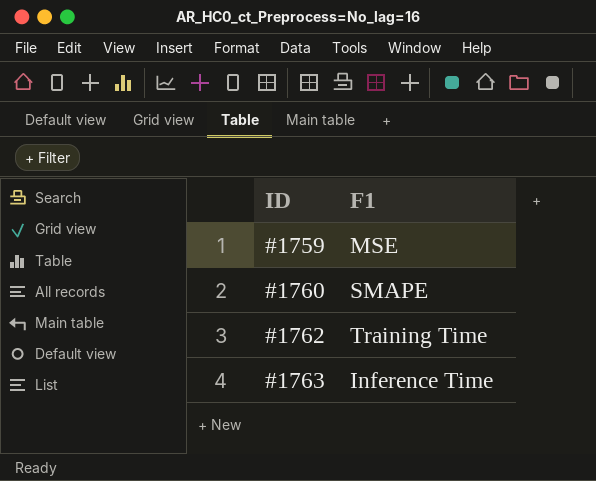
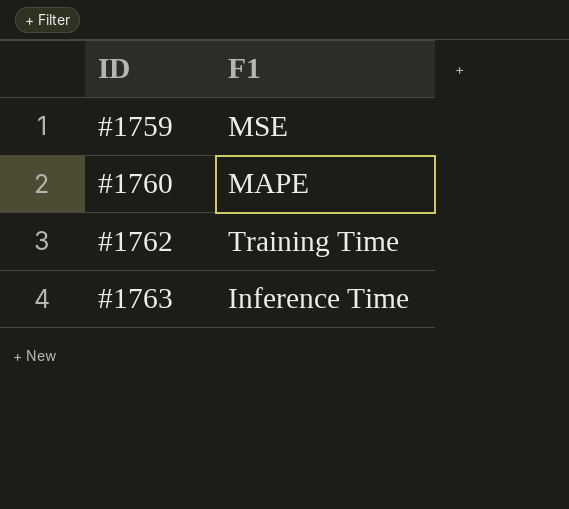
#1760 | F1: SMAPE -> MAPE

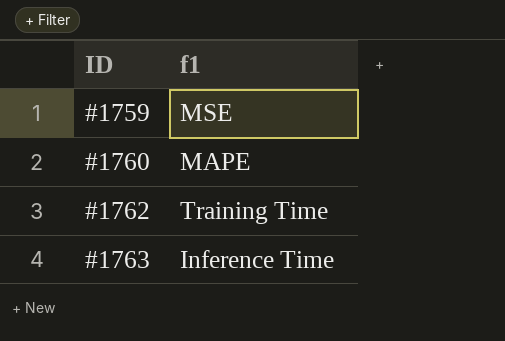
column name: F1 -> f1

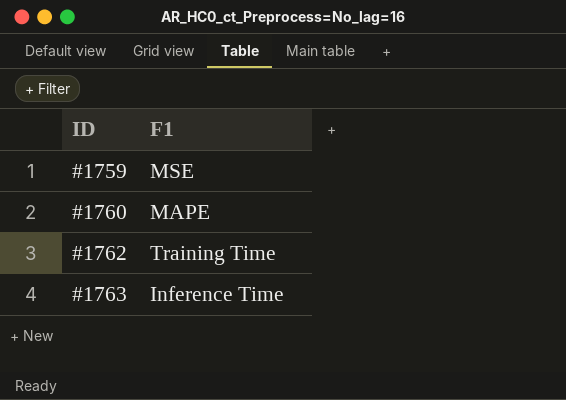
column name: f1 -> F1

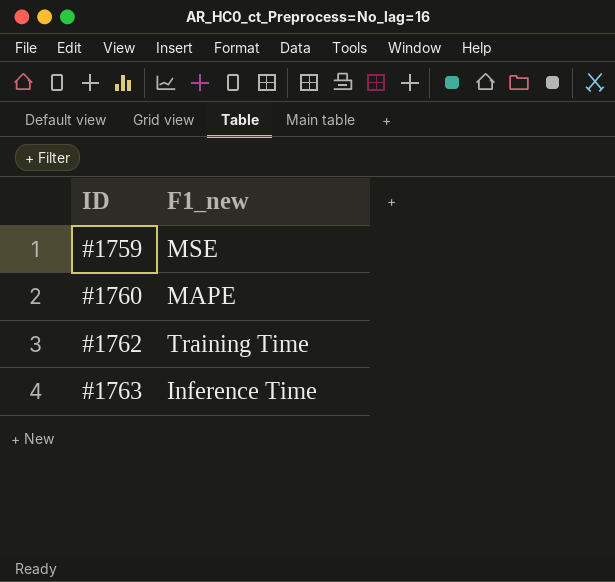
column name: F1 -> F1_new

